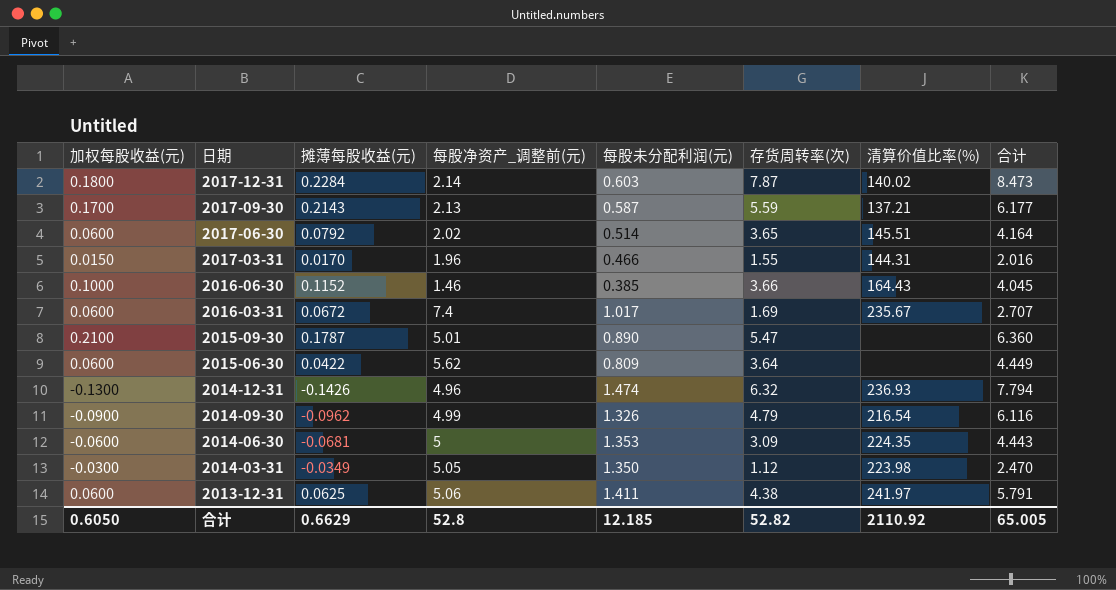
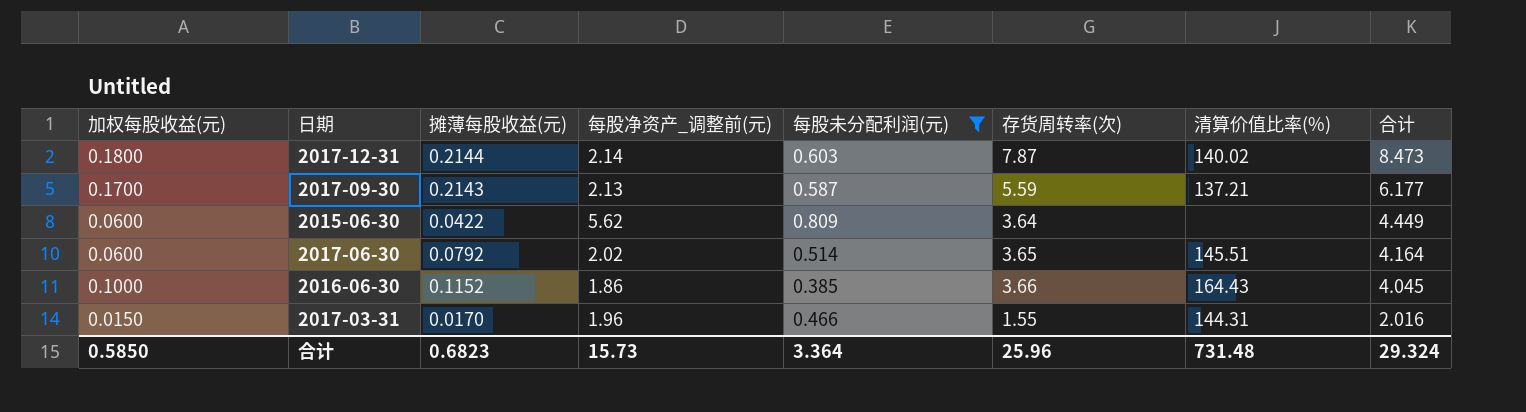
filter: none -> 每股未分配利润(元) <= 0.809
row order: 日期 descending -> 合计 descending
2017-12-31 | 摊薄每股收益(元): 0.2284 -> 0.2144
2016-06-30 | 每股净资产_调整前(元): 1.46 -> 1.86
合计 | 加权每股收益(元): 0.6050 -> 0.5850
合计 | 摊薄每股收益(元): 0.6629 -> 0.6823
合计 | 每股净资产_调整前(元): 52.8 -> 15.73
合计 | 每股未分配利润(元): 12.185 -> 3.364
合计 | 存货周转率(次): 52.82 -> 25.96
合计 | 清算价值比率(%): 2110.92 -> 731.48
合计 | 合计: 65.005 -> 29.324

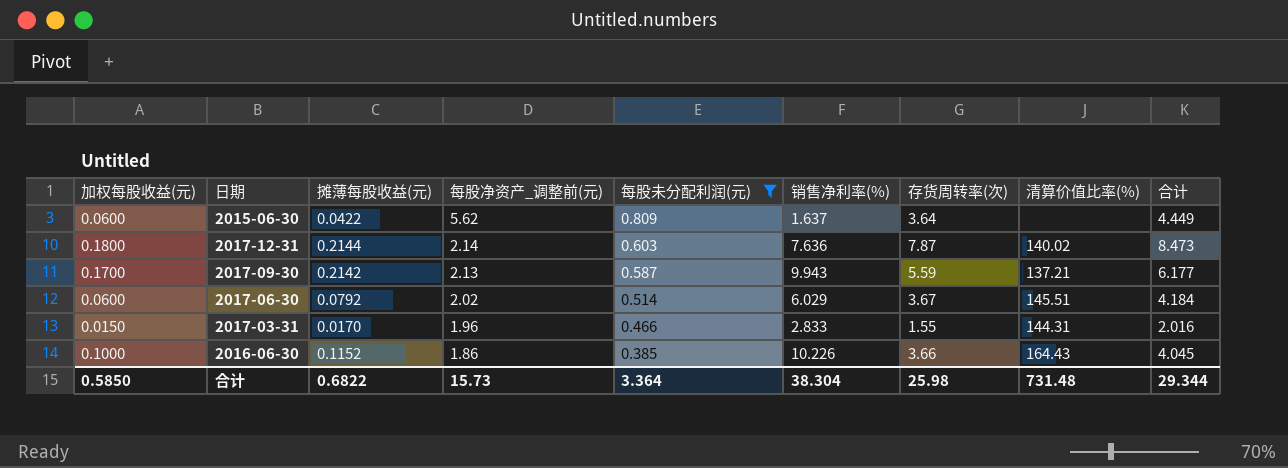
row order: 合计 descending -> 每股净资产_调整前(元) descending
column 销售净利率(%) | position: none -> 6
2017-09-30 | 摊薄每股收益(元): 0.2143 -> 0.2142
2017-06-30 | 存货周转率(次): 3.65 -> 3.67
2017-06-30 | 合计: 4.164 -> 4.184
合计 | 摊薄每股收益(元): 0.6823 -> 0.6822
合计 | 存货周转率(次): 25.96 -> 25.98
合计 | 合计: 29.324 -> 29.344

